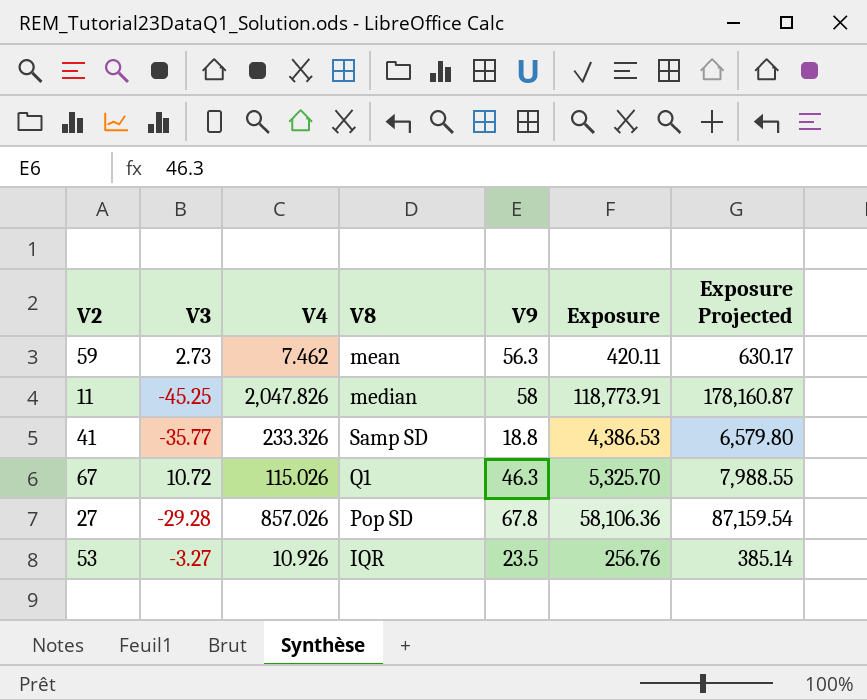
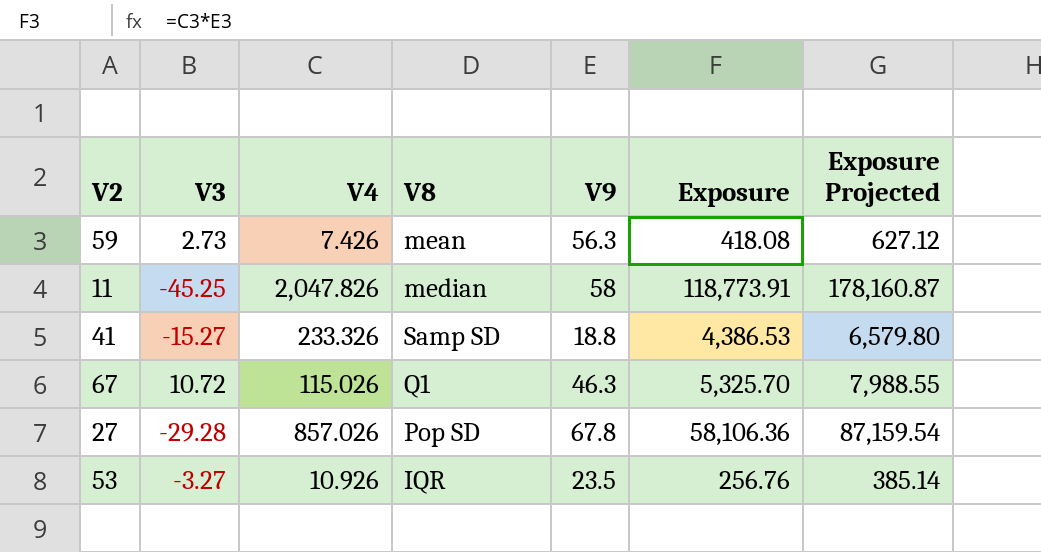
59 | V4: 7.462 -> 7.426
59 | Exposure: 420.11 -> 418.08
59 | Exposure Projected: 630.17 -> 627.12
41 | V3: -35.77 -> -15.27

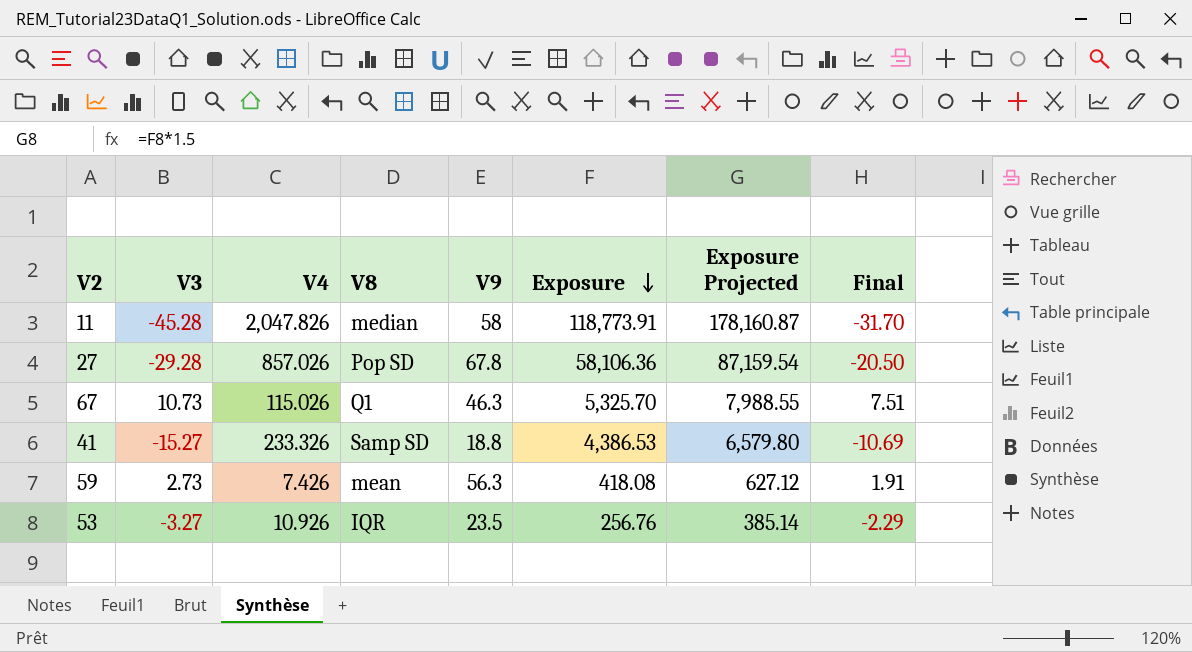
row order: none -> Exposure descending
column Final | formula: none -> [V3] * 0.7
11 | V3: -45.25 -> -45.28
67 | V3: 10.72 -> 10.73

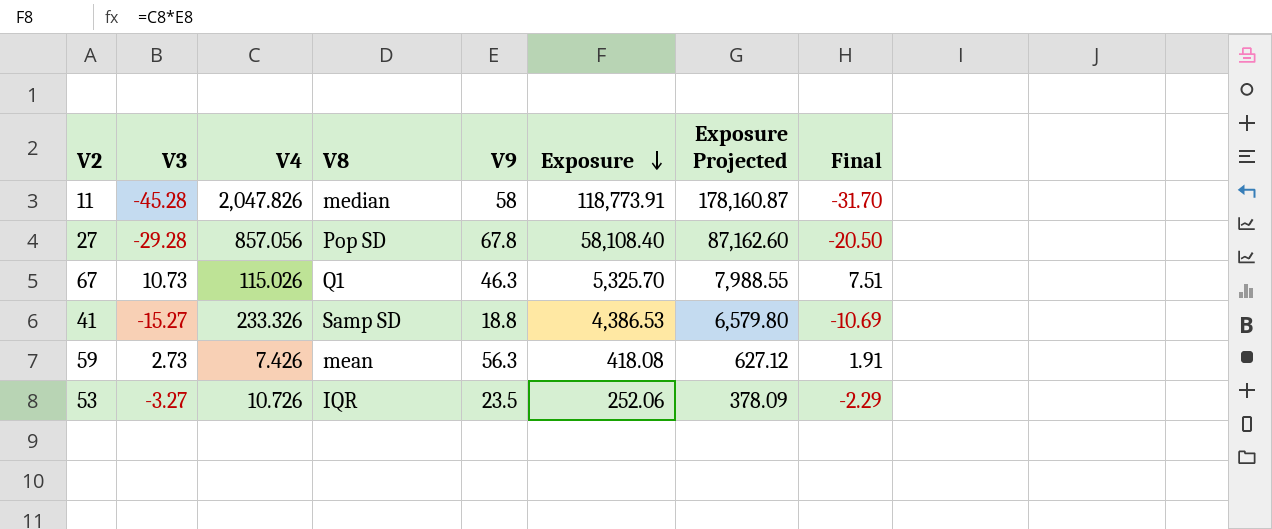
27 | V4: 857.026 -> 857.056
27 | Exposure: 58,106.36 -> 58,108.40
27 | Exposure Projected: 87,159.54 -> 87,162.60
53 | V4: 10.926 -> 10.726
53 | Exposure: 256.76 -> 252.06
53 | Exposure Projected: 385.14 -> 378.09

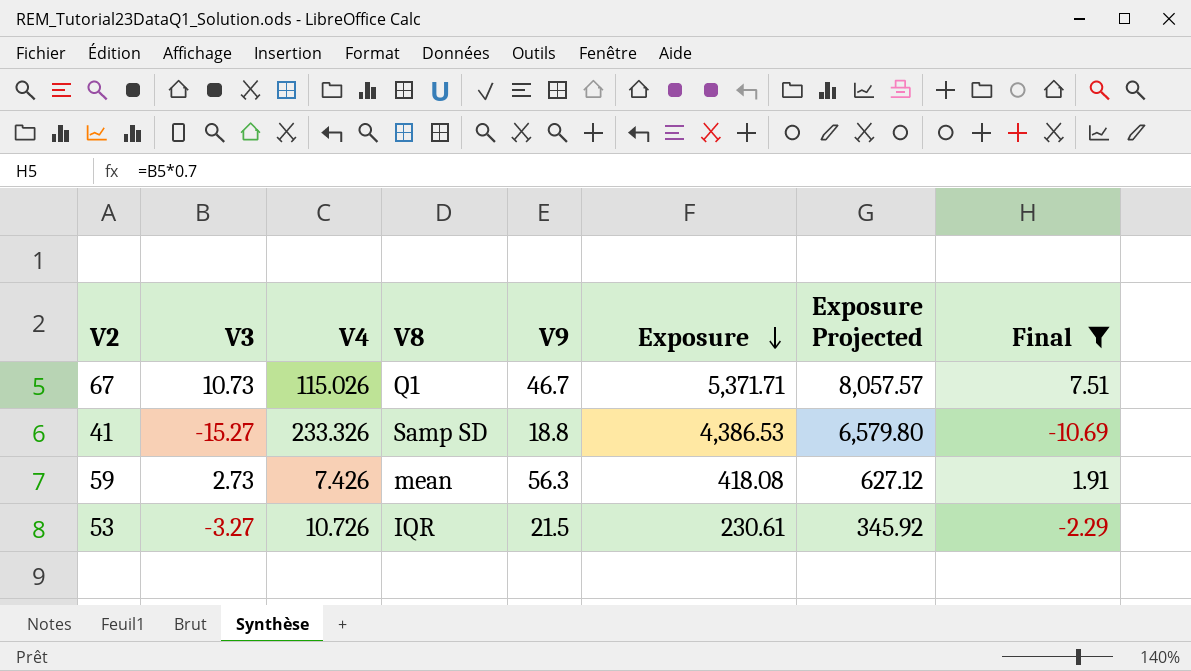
filter: none -> Final >= -10.69
67 | V9: 46.3 -> 46.7
67 | Exposure: 5,325.70 -> 5,371.71
67 | Exposure Projected: 7,988.55 -> 8,057.57
53 | V9: 23.5 -> 21.5
53 | Exposure: 252.06 -> 230.61
53 | Exposure Projected: 378.09 -> 345.92

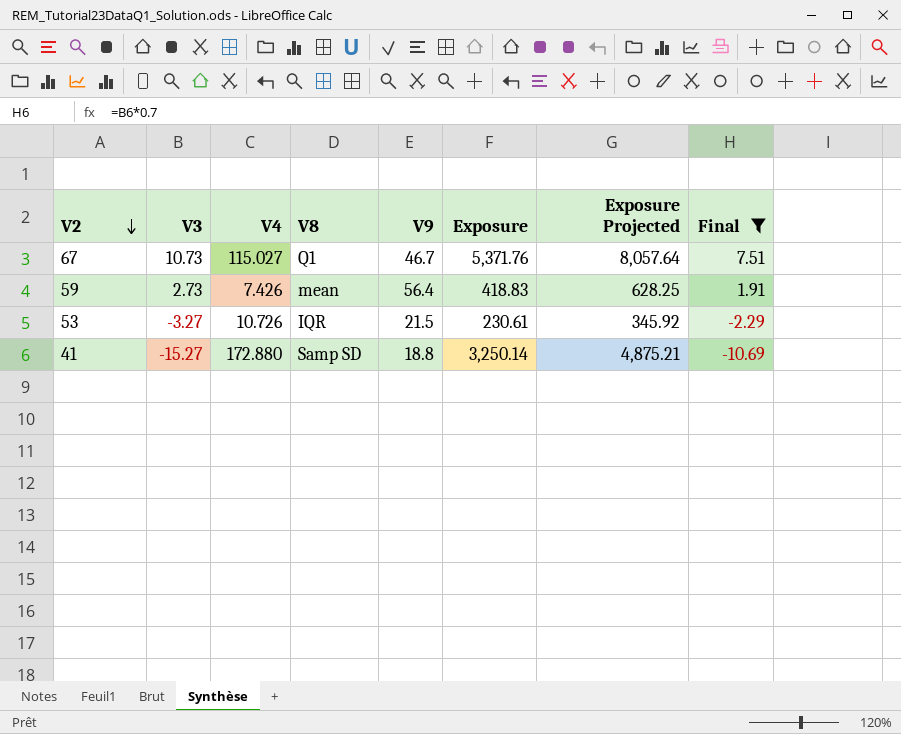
row order: Exposure descending -> V2 descending
67 | V4: 115.026 -> 115.027
67 | Exposure: 5,371.71 -> 5,371.76
67 | Exposure Projected: 8,057.57 -> 8,057.64
59 | V9: 56.3 -> 56.4
59 | Exposure: 418.08 -> 418.83
59 | Exposure Projected: 627.12 -> 628.25
41 | V4: 233.326 -> 172.880
41 | Exposure: 4,386.53 -> 3,250.14
41 | Exposure Projected: 6,579.80 -> 4,875.21

